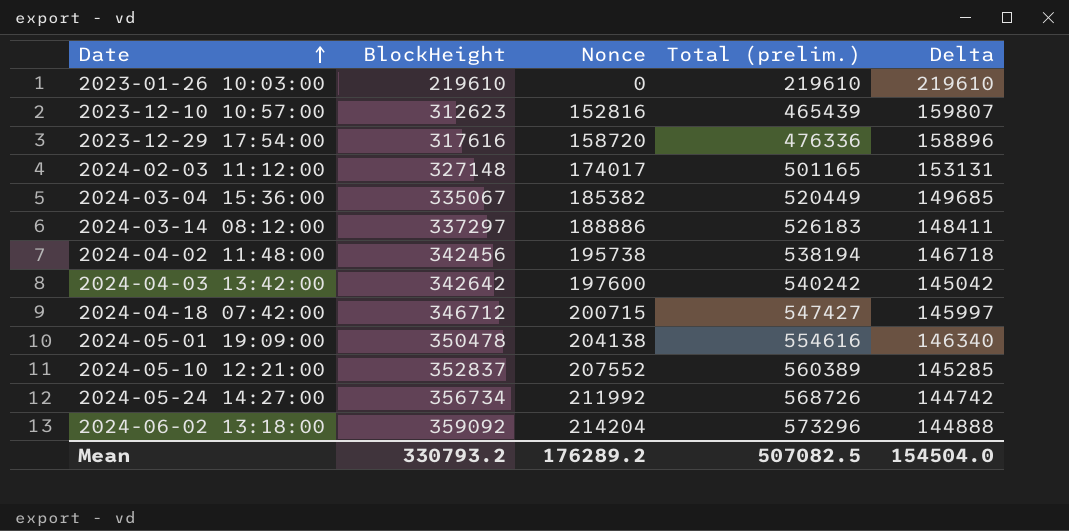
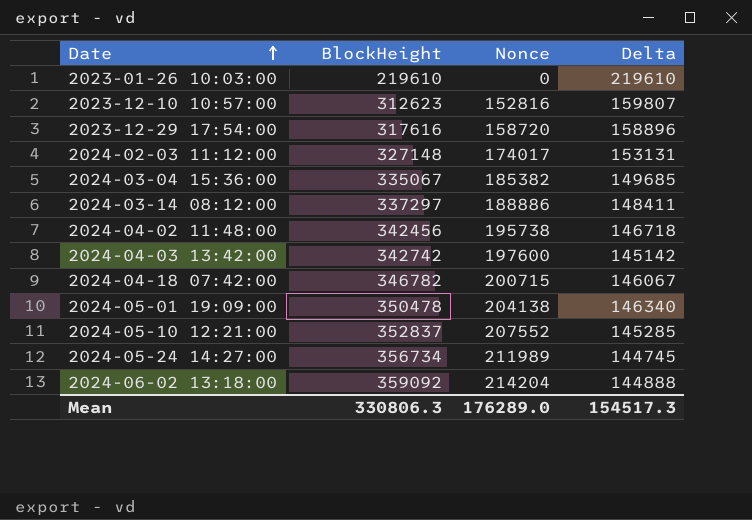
column Total (prelim.) | formula: [BlockHeight] + [Nonce] -> none
2024-04-03 13:42:00 | BlockHeight: 342642 -> 342742
2024-04-03 13:42:00 | Delta: 145042 -> 145142
2024-04-18 07:42:00 | BlockHeight: 346712 -> 346782
2024-04-18 07:42:00 | Delta: 145997 -> 146067
2024-05-24 14:27:00 | Nonce: 211992 -> 211989
2024-05-24 14:27:00 | Delta: 144742 -> 144745
Mean | BlockHeight: 330793.2 -> 330806.3
Mean | Nonce: 176289.2 -> 176289.0
Mean | Delta: 154504.0 -> 154517.3

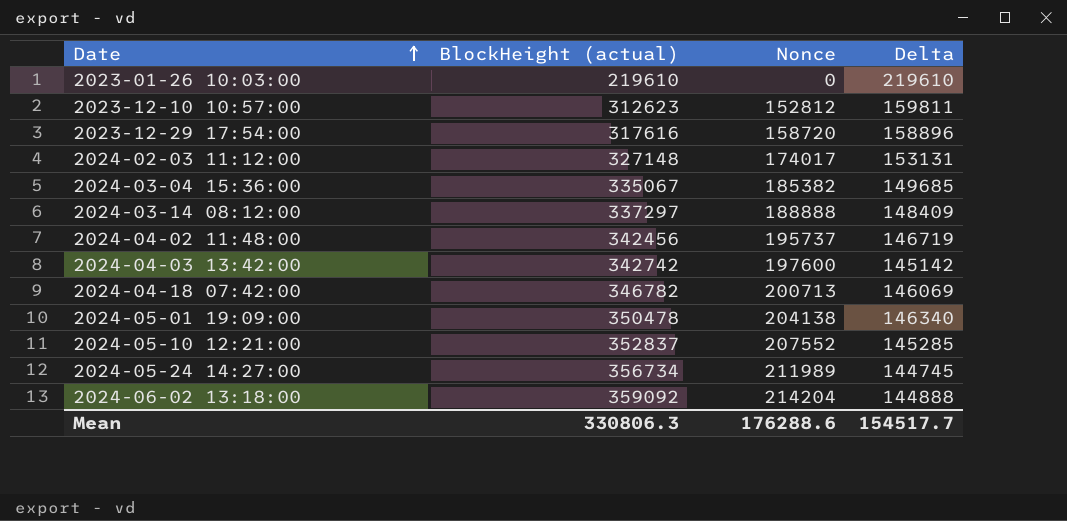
column name: BlockHeight -> BlockHeight (actual)
2023-12-10 10:57:00 | Nonce: 152816 -> 152812
2023-12-10 10:57:00 | Delta: 159807 -> 159811
2024-03-14 08:12:00 | Nonce: 188886 -> 188888
2024-03-14 08:12:00 | Delta: 148411 -> 148409
2024-04-02 11:48:00 | Nonce: 195738 -> 195737
2024-04-02 11:48:00 | Delta: 146718 -> 146719
2024-04-18 07:42:00 | Nonce: 200715 -> 200713
2024-04-18 07:42:00 | Delta: 146067 -> 146069
Mean | Nonce: 176289.0 -> 176288.6
Mean | Delta: 154517.3 -> 154517.7

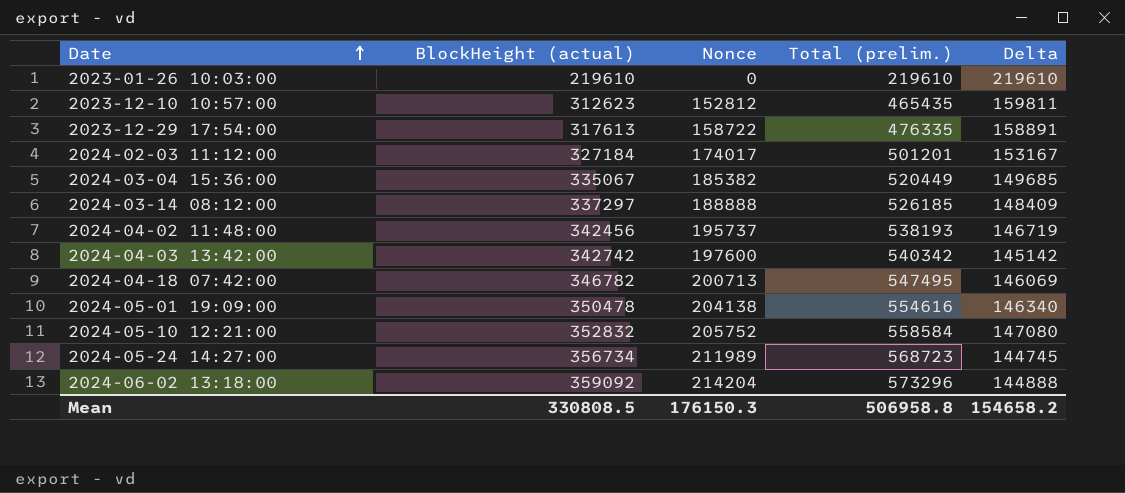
column Total (prelim.) | formula: none -> [BlockHeight (actual)] + [Nonce]
2023-12-29 17:54:00 | BlockHeight (actual): 317616 -> 317613
2023-12-29 17:54:00 | Nonce: 158720 -> 158722
2023-12-29 17:54:00 | Delta: 158896 -> 158891
2024-02-03 11:12:00 | BlockHeight (actual): 327148 -> 327184
2024-02-03 11:12:00 | Delta: 153131 -> 153167
2024-05-10 12:21:00 | BlockHeight (actual): 352837 -> 352832
2024-05-10 12:21:00 | Nonce: 207552 -> 205752
2024-05-10 12:21:00 | Delta: 145285 -> 147080
Mean | BlockHeight (actual): 330806.3 -> 330808.5
Mean | Nonce: 176288.6 -> 176150.3
Mean | Delta: 154517.7 -> 154658.2

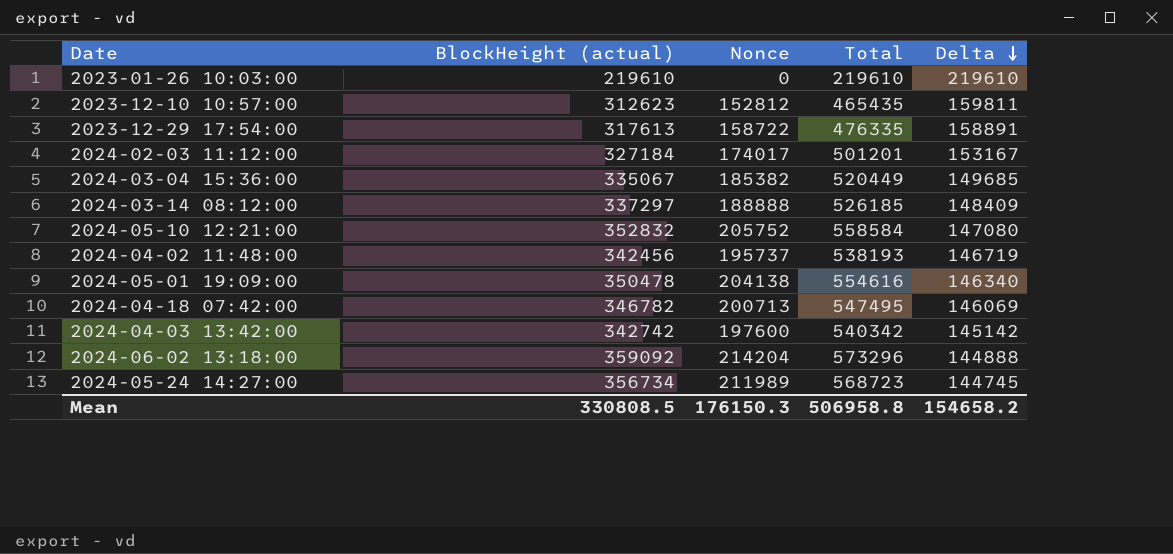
row order: Date ascending -> Delta descending
column name: Total (prelim.) -> Total

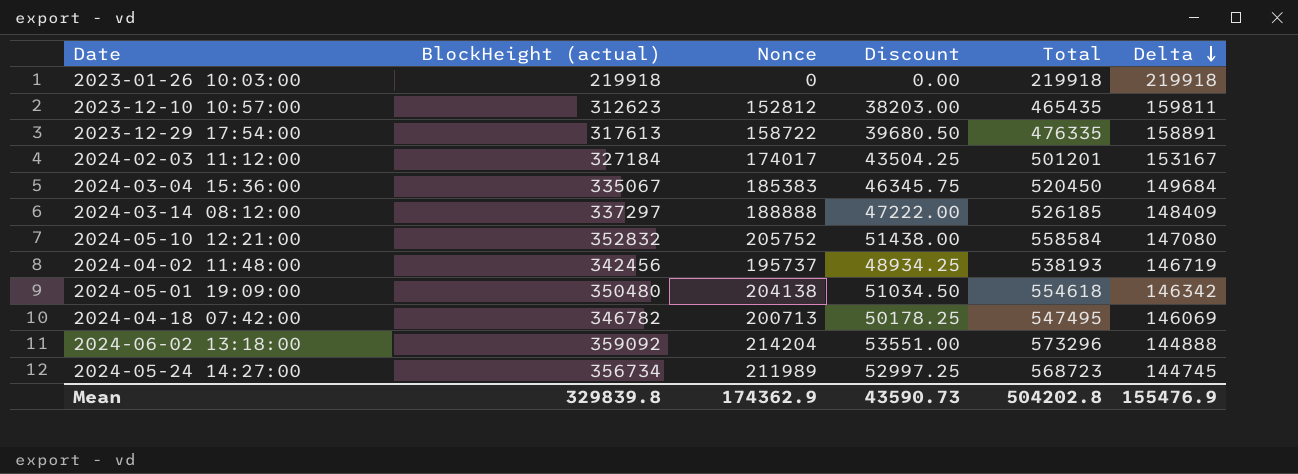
column Discount | formula: none -> [Nonce] * 0.25
row 2024-04-03 13:42:00: 342742 | 197600 | 540342 | 145142 -> none
2023-01-26 10:03:00 | BlockHeight (actual): 219610 -> 219918
2023-01-26 10:03:00 | Total: 219610 -> 219918
2023-01-26 10:03:00 | Delta: 219610 -> 219918
2024-03-04 15:36:00 | Nonce: 185382 -> 185383
2024-03-04 15:36:00 | Total: 520449 -> 520450
2024-03-04 15:36:00 | Delta: 149685 -> 149684
2024-05-01 19:09:00 | BlockHeight (actual): 350478 -> 350480
2024-05-01 19:09:00 | Total: 554616 -> 554618
2024-05-01 19:09:00 | Delta: 146340 -> 146342
Mean | BlockHeight (actual): 330808.5 -> 329839.8
Mean | Nonce: 176150.3 -> 174362.9
Mean | Total: 506958.8 -> 504202.8
Mean | Delta: 154658.2 -> 155476.9

